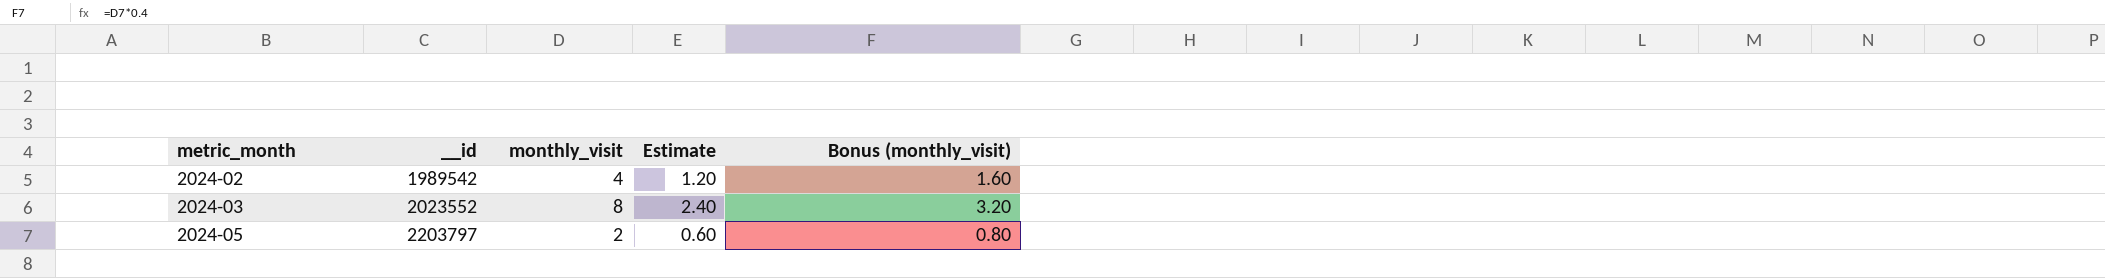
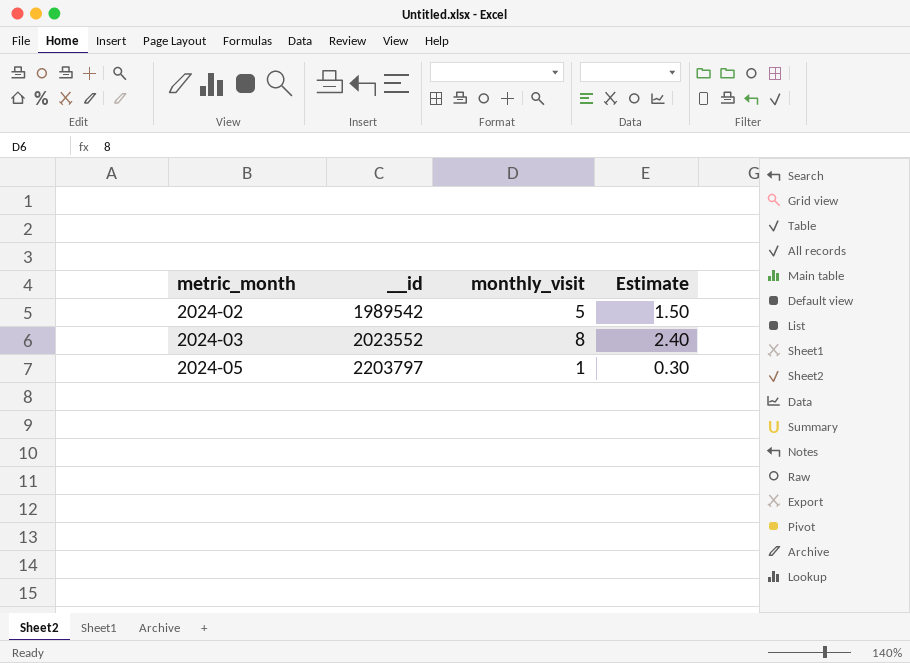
column Bonus (monthly_visit) | formula: [monthly_visit] * 0.4 -> none
2024-02 | monthly_visit: 4 -> 5
2024-02 | Estimate: 1.20 -> 1.50
2024-05 | monthly_visit: 2 -> 1
2024-05 | Estimate: 0.60 -> 0.30

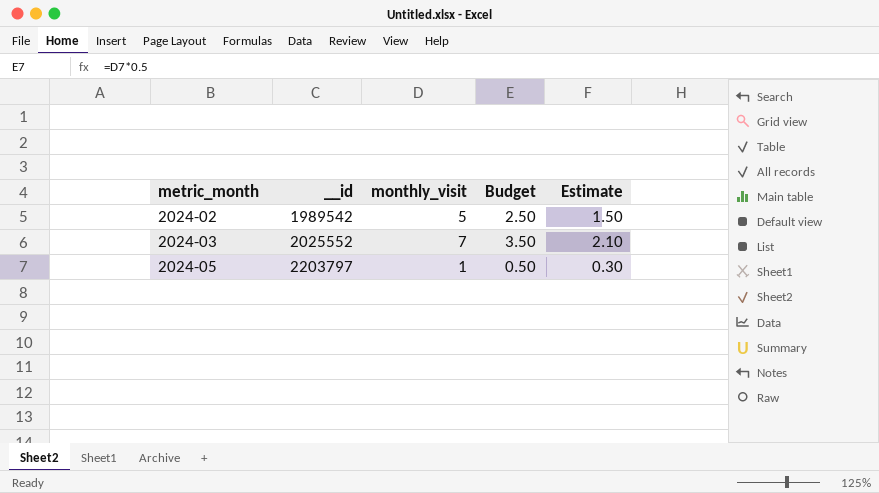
column Budget | formula: none -> [monthly_visit] * 0.5
2024-03 | __id: 2023552 -> 2025552
2024-03 | monthly_visit: 8 -> 7
2024-03 | Estimate: 2.40 -> 2.10

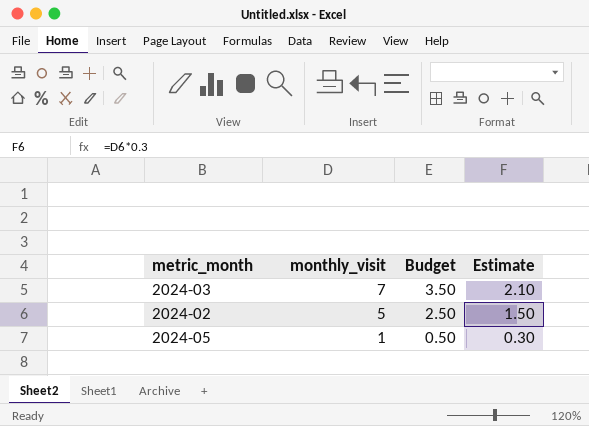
row order: metric_month ascending -> monthly_visit descending
column __id | position: 2 -> none

